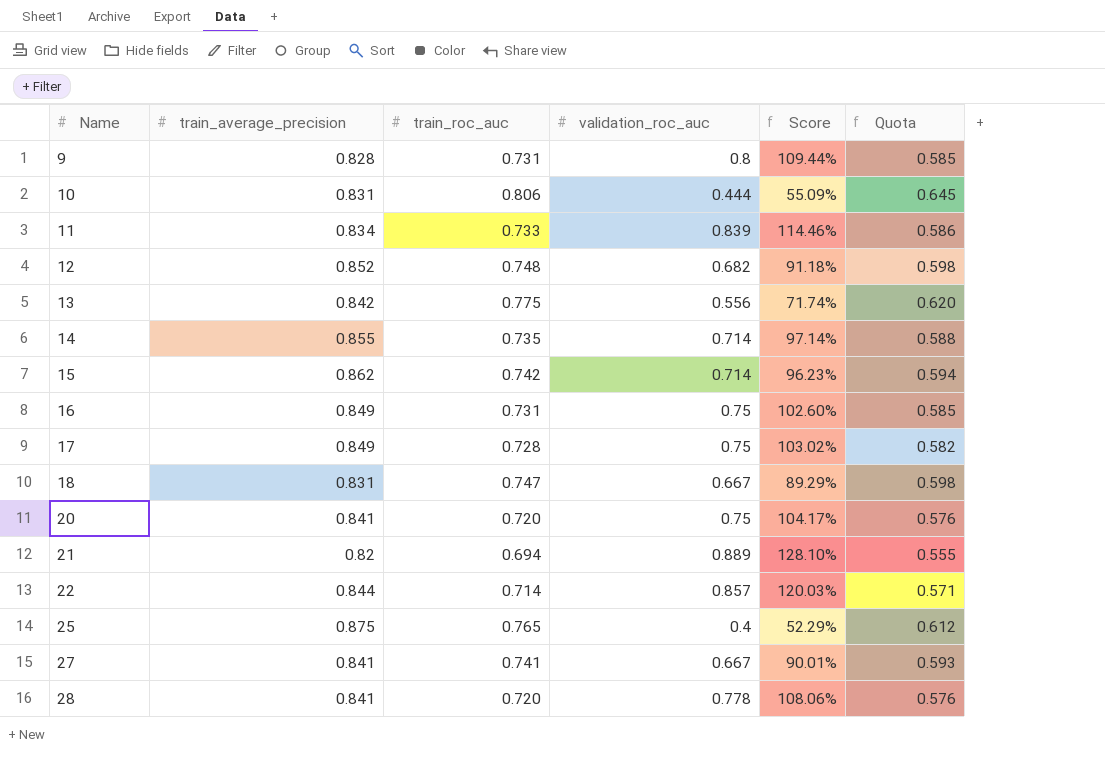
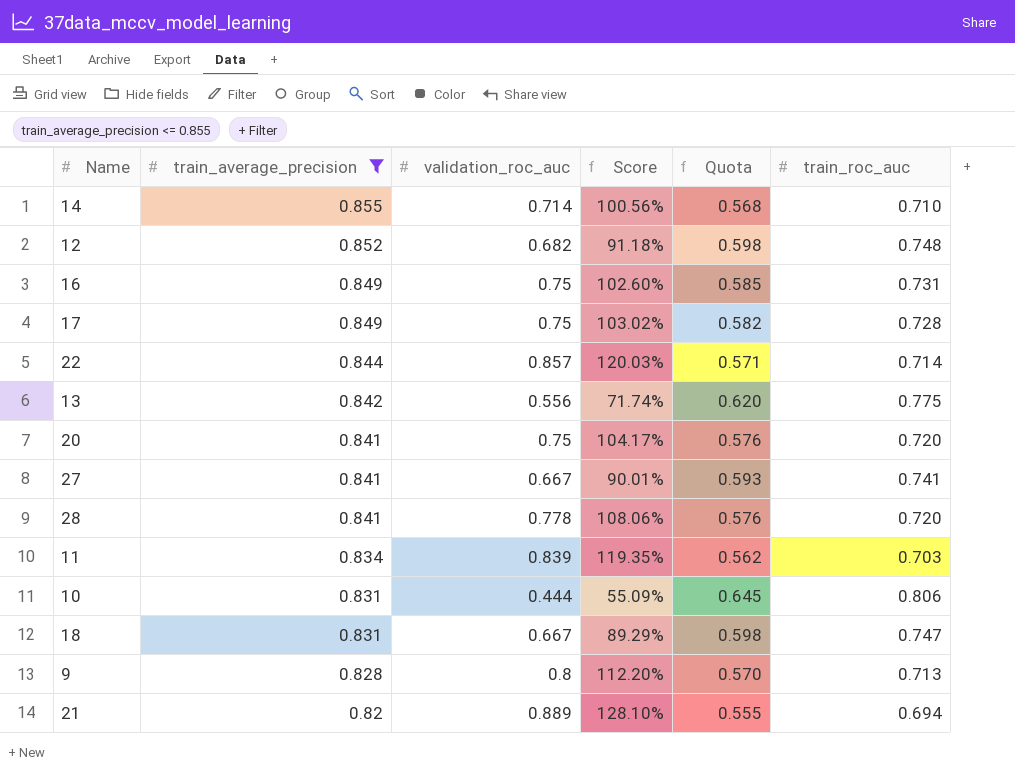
filter: none -> train_average_precision <= 0.855
row order: Name ascending -> train_average_precision descending
column train_roc_auc | position: 3 -> 6
14 | Score: 97.14% -> 100.56%
14 | Quota: 0.588 -> 0.568
14 | train_roc_auc: 0.735 -> 0.710
11 | Score: 114.46% -> 119.35%
11 | Quota: 0.586 -> 0.562
11 | train_roc_auc: 0.733 -> 0.703
9 | Score: 109.44% -> 112.20%
9 | Quota: 0.585 -> 0.570
9 | train_roc_auc: 0.731 -> 0.713

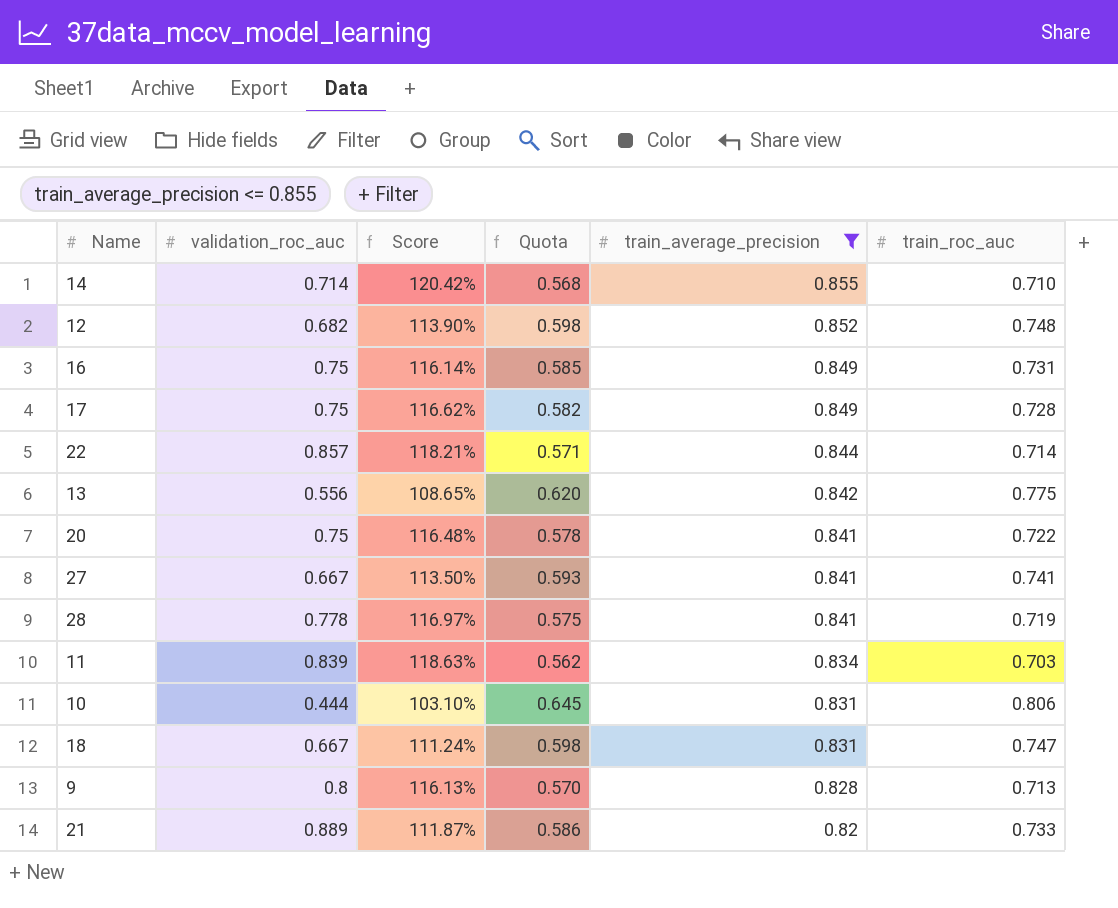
column Score | formula: [validation_roc_auc] / [train_roc_auc] -> [train_average_precision] / [train_roc_auc]
column train_average_precision | position: 2 -> 5
20 | Quota: 0.576 -> 0.578
20 | train_roc_auc: 0.720 -> 0.722
28 | Quota: 0.576 -> 0.575
28 | train_roc_auc: 0.720 -> 0.719
21 | Quota: 0.555 -> 0.586
21 | train_roc_auc: 0.694 -> 0.733

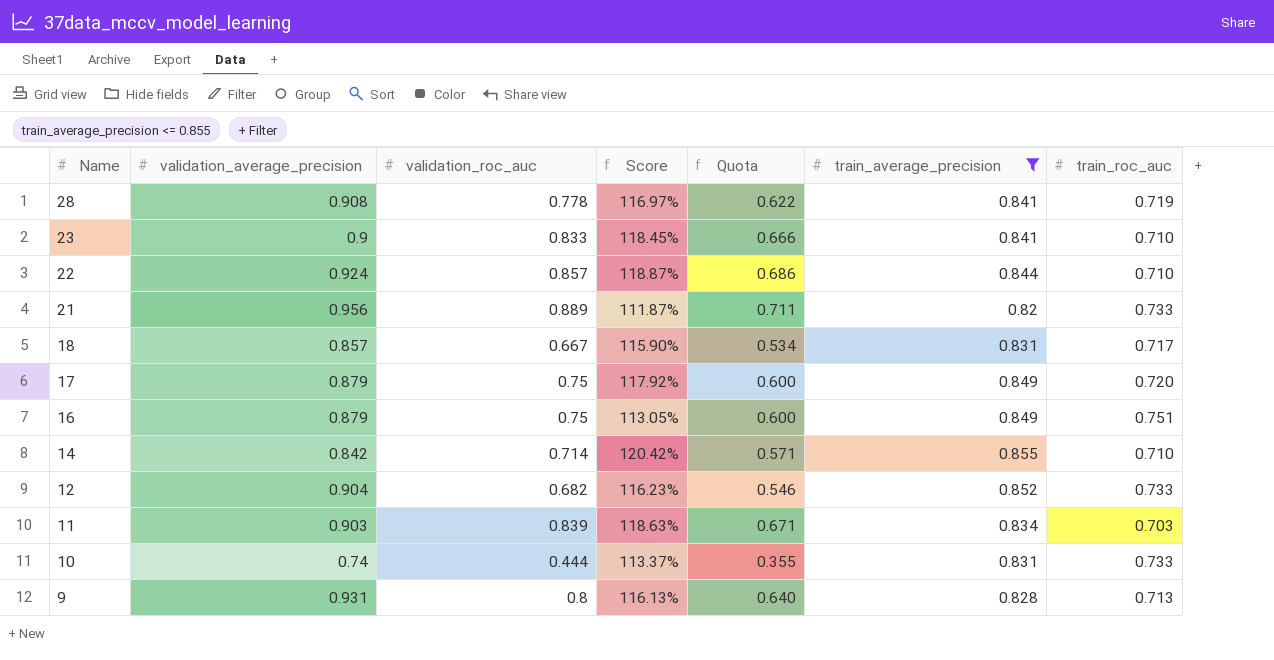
row order: train_average_precision descending -> Name descending
column validation_average_precision | position: none -> 2
column Quota | formula: [train_roc_auc] * 0.8 -> [validation_roc_auc] * 0.8
row 13: 0.556 | 108.65% | 0.620 | 0.842 | 0.775 -> none
row 20: 0.75 | 116.48% | 0.578 | 0.841 | 0.722 -> none
row 27: 0.667 | 113.50% | 0.593 | 0.841 | 0.741 -> none
row 23: none -> 0.9 | 0.833 | 118.45% | 0.666 | 0.841 | 0.710
22 | Score: 118.21% -> 118.87%
22 | train_roc_auc: 0.714 -> 0.710
18 | Score: 111.24% -> 115.90%
18 | train_roc_auc: 0.747 -> 0.717
17 | Score: 116.62% -> 117.92%
17 | train_roc_auc: 0.728 -> 0.720
16 | Score: 116.14% -> 113.05%
16 | train_roc_auc: 0.731 -> 0.751
12 | Score: 113.90% -> 116.23%
12 | train_roc_auc: 0.748 -> 0.733
10 | Score: 103.10% -> 113.37%
10 | train_roc_auc: 0.806 -> 0.733

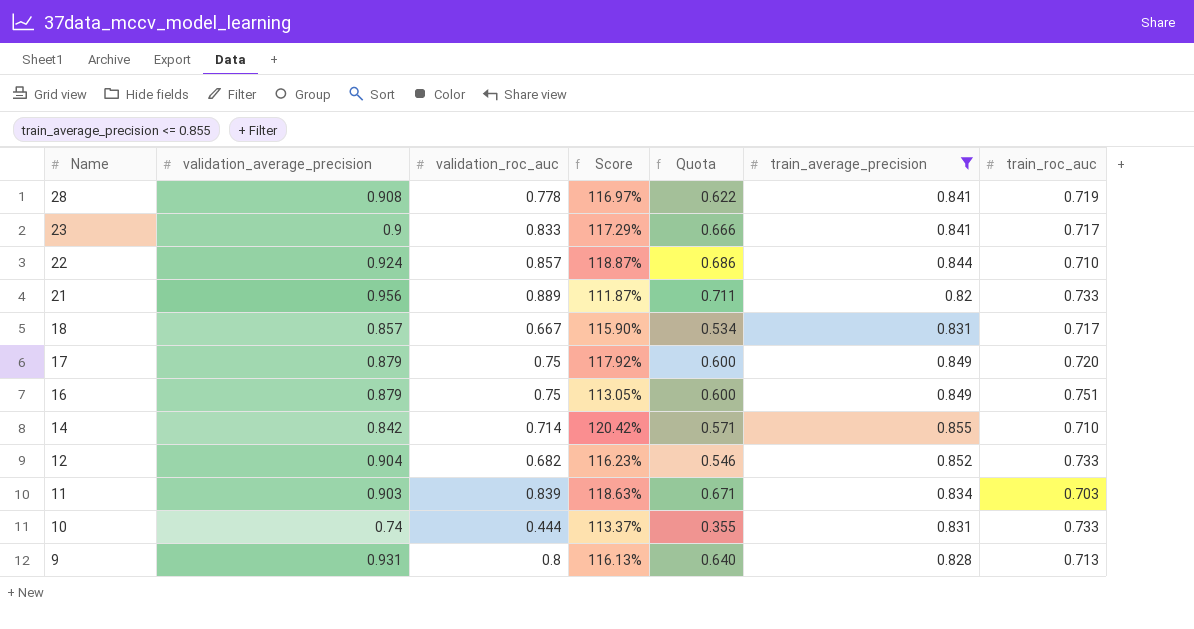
23 | Score: 118.45% -> 117.29%
23 | train_roc_auc: 0.710 -> 0.717

